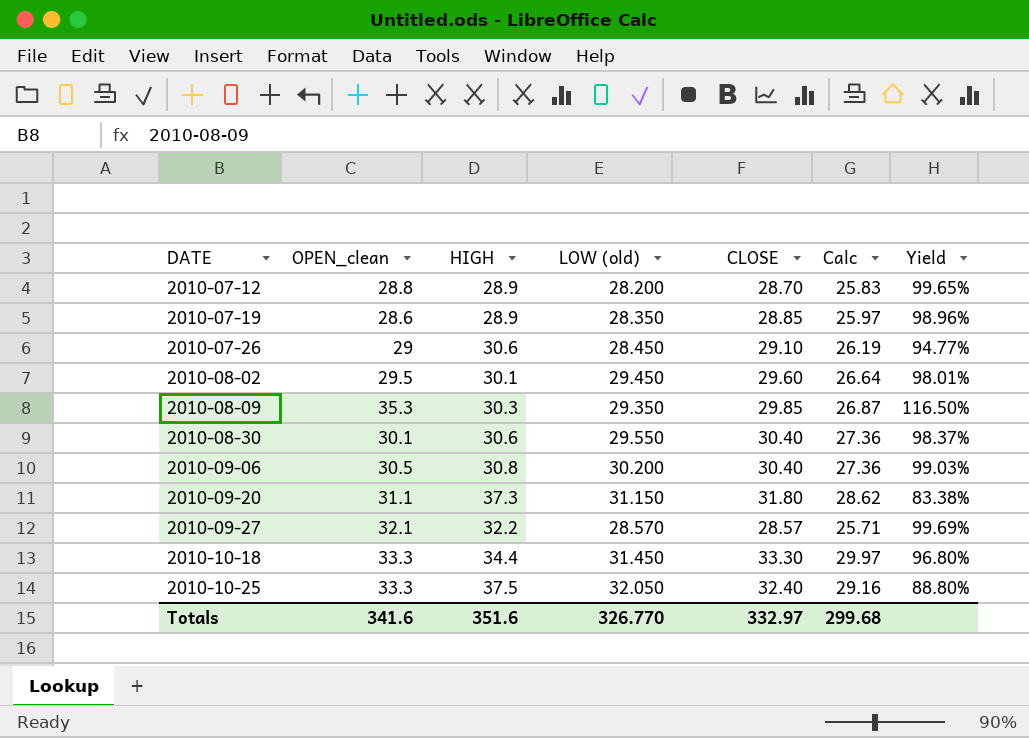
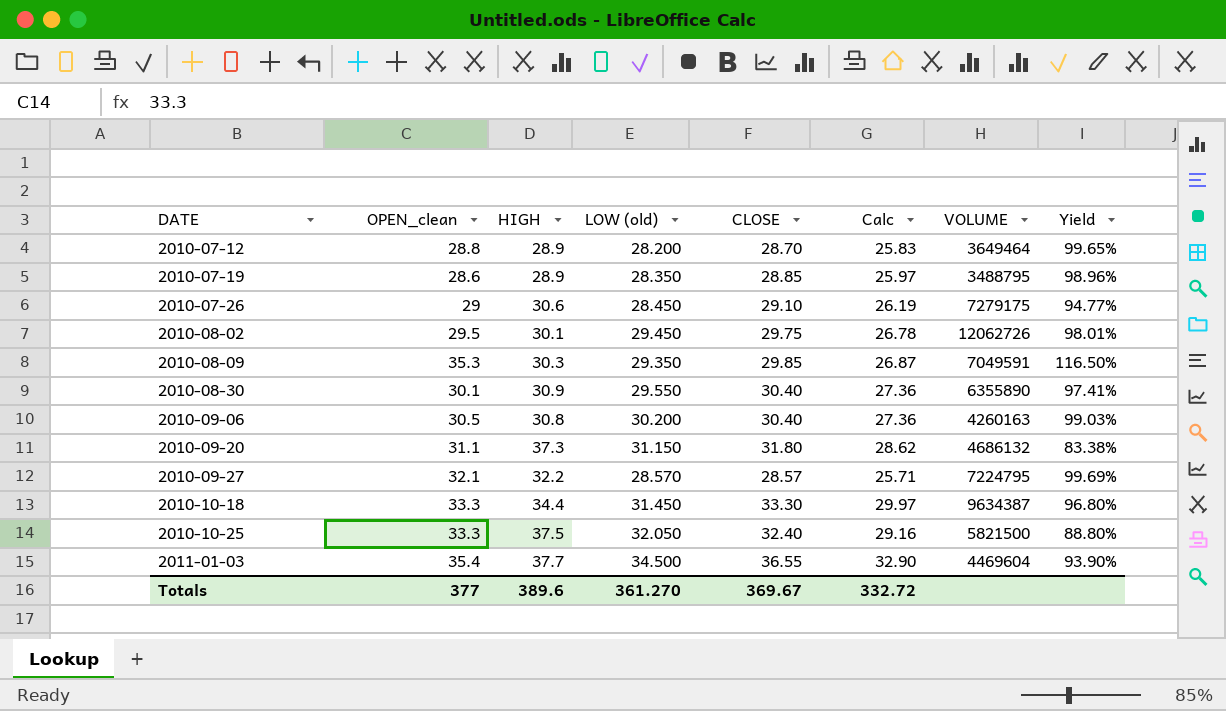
column VOLUME | position: none -> 7
2010-08-02 | CLOSE: 29.60 -> 29.75
2010-08-02 | Calc: 26.64 -> 26.78
2010-08-30 | HIGH: 30.6 -> 30.9
2010-08-30 | Yield: 98.37% -> 97.41%
row 2011-01-03: none -> 35.4 | 37.7 | 34.500 | 36.55 | 32.90 | 4469604 | 93.90%
Totals | OPEN_clean: 341.6 -> 377
Totals | HIGH: 351.6 -> 389.6
Totals | LOW (old): 326.770 -> 361.270
Totals | CLOSE: 332.97 -> 369.67
Totals | Calc: 299.68 -> 332.72

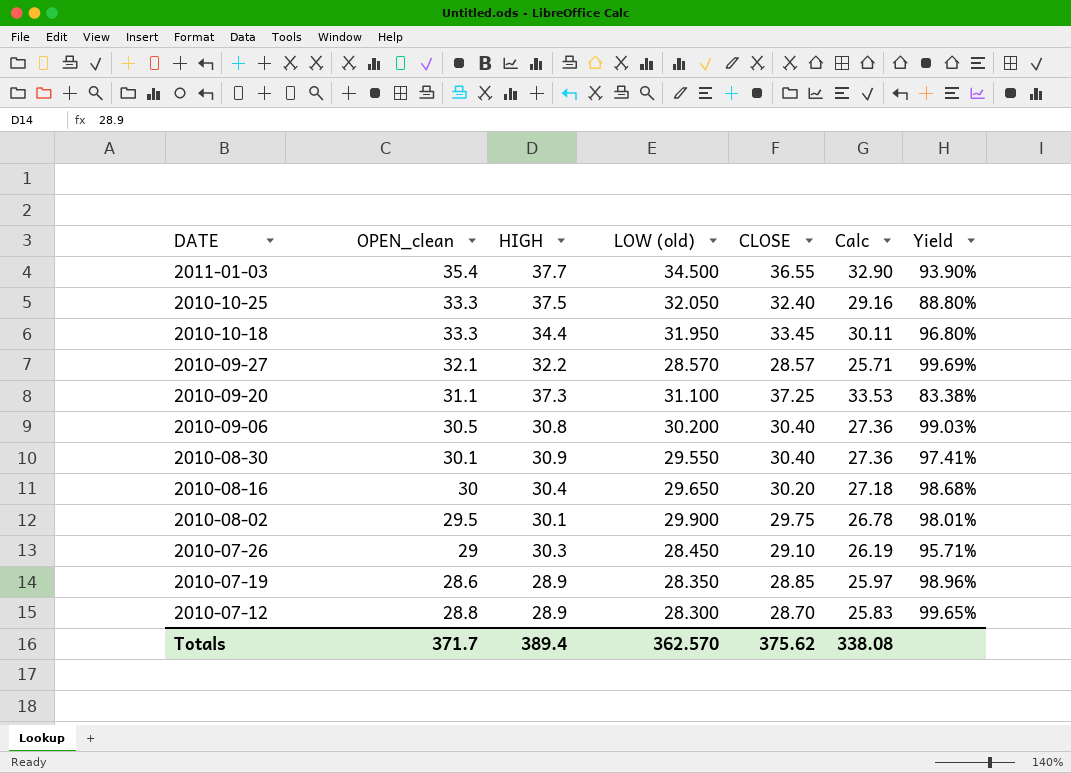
row order: DATE ascending -> DATE descending
column VOLUME | position: 7 -> none
row 2010-08-09: 35.3 | 30.3 | 29.350 | 29.85 | 26.87 | 7049591 | 116.50% -> none
2010-10-18 | LOW (old): 31.450 -> 31.950
2010-10-18 | CLOSE: 33.30 -> 33.45
2010-10-18 | Calc: 29.97 -> 30.11
2010-09-20 | LOW (old): 31.150 -> 31.100
2010-09-20 | CLOSE: 31.80 -> 37.25
2010-09-20 | Calc: 28.62 -> 33.53
row 2010-08-16: none -> 30 | 30.4 | 29.650 | 30.20 | 27.18 | 98.68%
2010-08-02 | LOW (old): 29.450 -> 29.900
2010-07-26 | HIGH: 30.6 -> 30.3
2010-07-26 | Yield: 94.77% -> 95.71%
2010-07-12 | LOW (old): 28.200 -> 28.300
Totals | OPEN_clean: 377 -> 371.7
Totals | HIGH: 389.6 -> 389.4
Totals | LOW (old): 361.270 -> 362.570
Totals | CLOSE: 369.67 -> 375.62
Totals | Calc: 332.72 -> 338.08

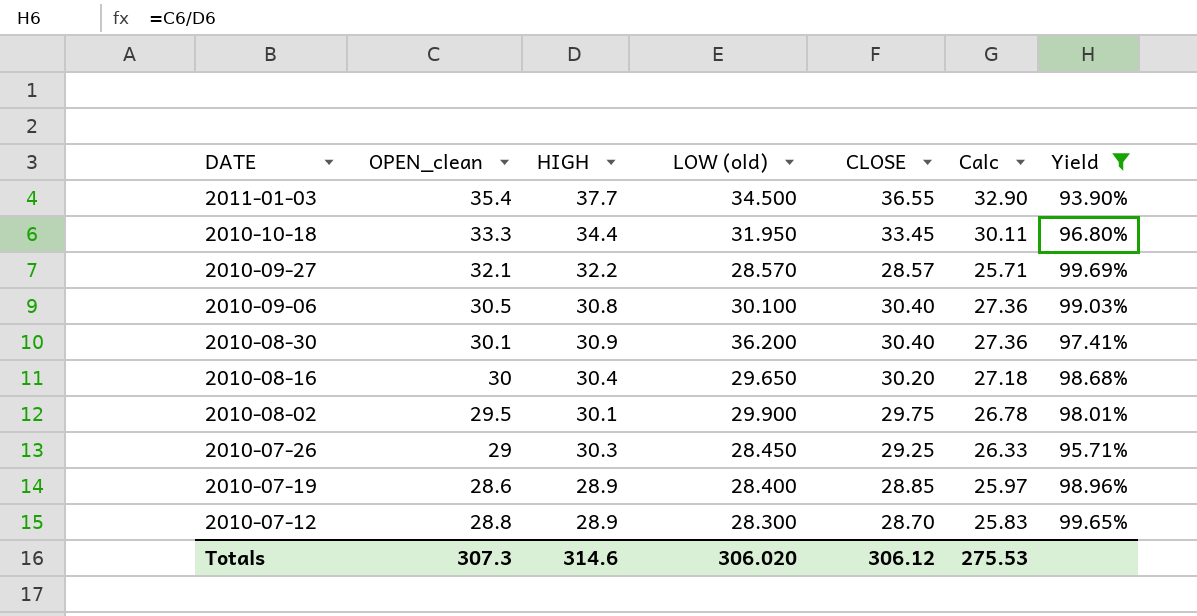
filter: none -> Yield >= 93.90%
2010-09-06 | LOW (old): 30.200 -> 30.100
2010-08-30 | LOW (old): 29.550 -> 36.200
2010-07-26 | CLOSE: 29.10 -> 29.25
2010-07-26 | Calc: 26.19 -> 26.33
2010-07-19 | LOW (old): 28.350 -> 28.400
Totals | OPEN_clean: 371.7 -> 307.3
Totals | HIGH: 389.4 -> 314.6
Totals | LOW (old): 362.570 -> 306.020
Totals | CLOSE: 375.62 -> 306.12
Totals | Calc: 338.08 -> 275.53

